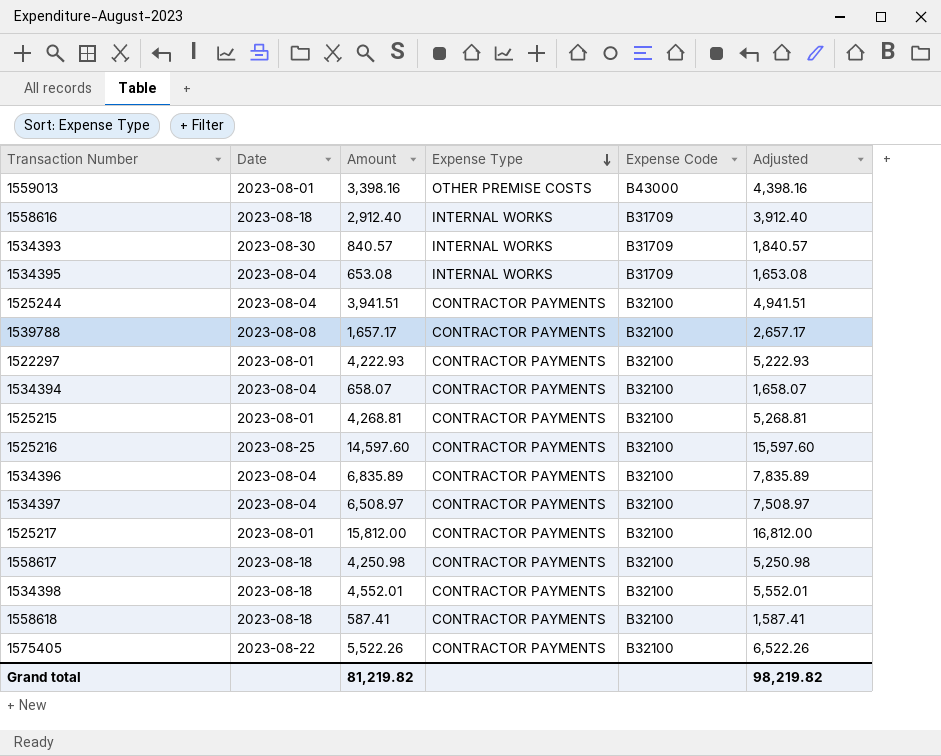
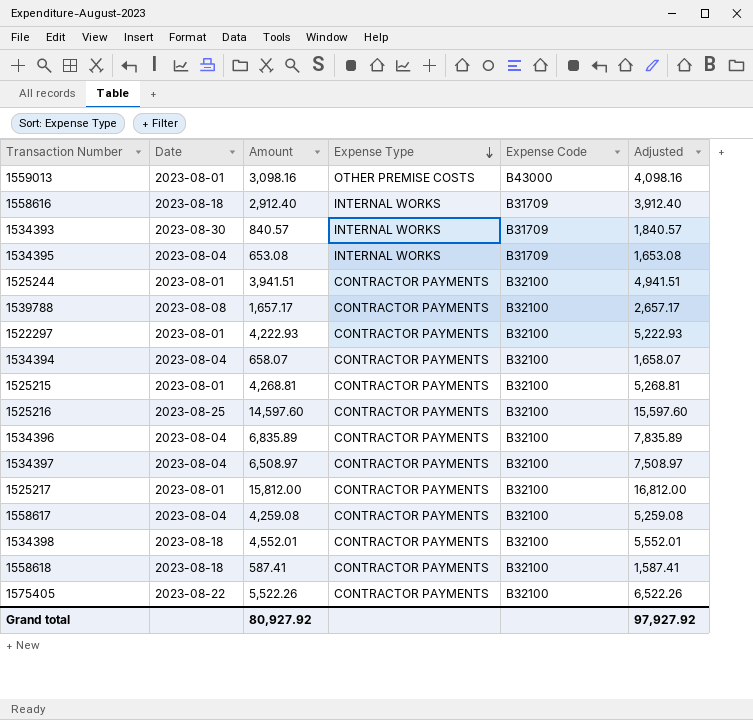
1559013 | Amount: 3,398.16 -> 3,098.16
1559013 | Adjusted: 4,398.16 -> 4,098.16
1525244 | Date: 2023-08-04 -> 2023-08-01
1558617 | Date: 2023-08-18 -> 2023-08-04
1558617 | Amount: 4,250.98 -> 4,259.08
1558617 | Adjusted: 5,250.98 -> 5,259.08
Grand total | Amount: 81,219.82 -> 80,927.92
Grand total | Adjusted: 98,219.82 -> 97,927.92

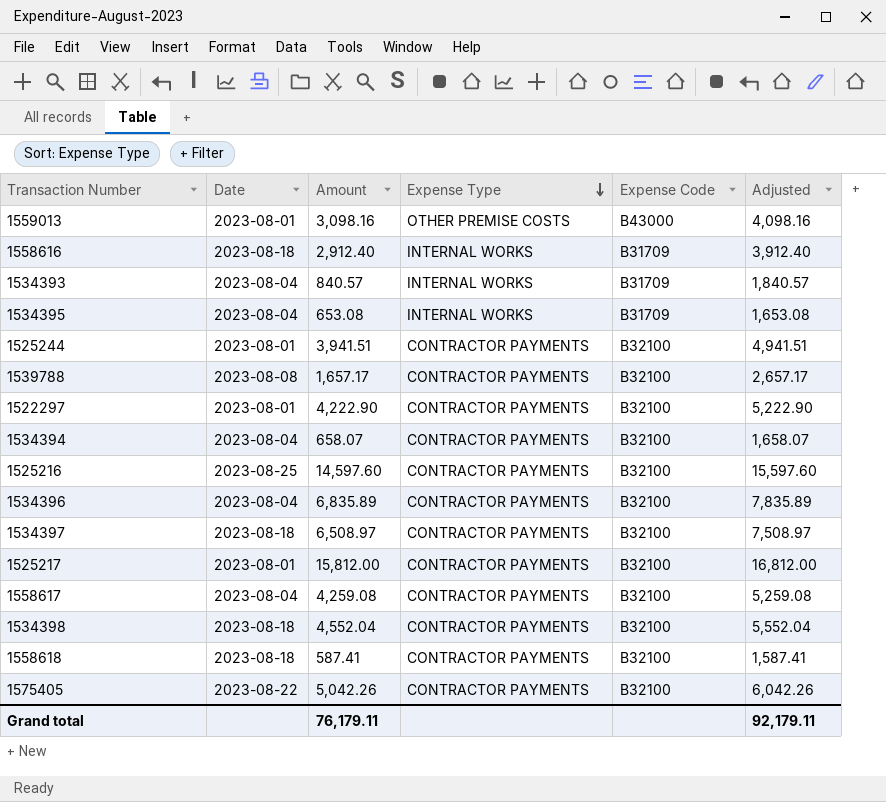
row 1525215: 2023-08-01 | 4,268.81 | CONTRACTOR PAYMENTS | B32100 | 5,268.81 -> none
1534393 | Date: 2023-08-30 -> 2023-08-04
1522297 | Amount: 4,222.93 -> 4,222.90
1522297 | Adjusted: 5,222.93 -> 5,222.90
1534397 | Date: 2023-08-04 -> 2023-08-18
1534398 | Amount: 4,552.01 -> 4,552.04
1534398 | Adjusted: 5,552.01 -> 5,552.04
1575405 | Amount: 5,522.26 -> 5,042.26
1575405 | Adjusted: 6,522.26 -> 6,042.26
Grand total | Amount: 80,927.92 -> 76,179.11
Grand total | Adjusted: 97,927.92 -> 92,179.11

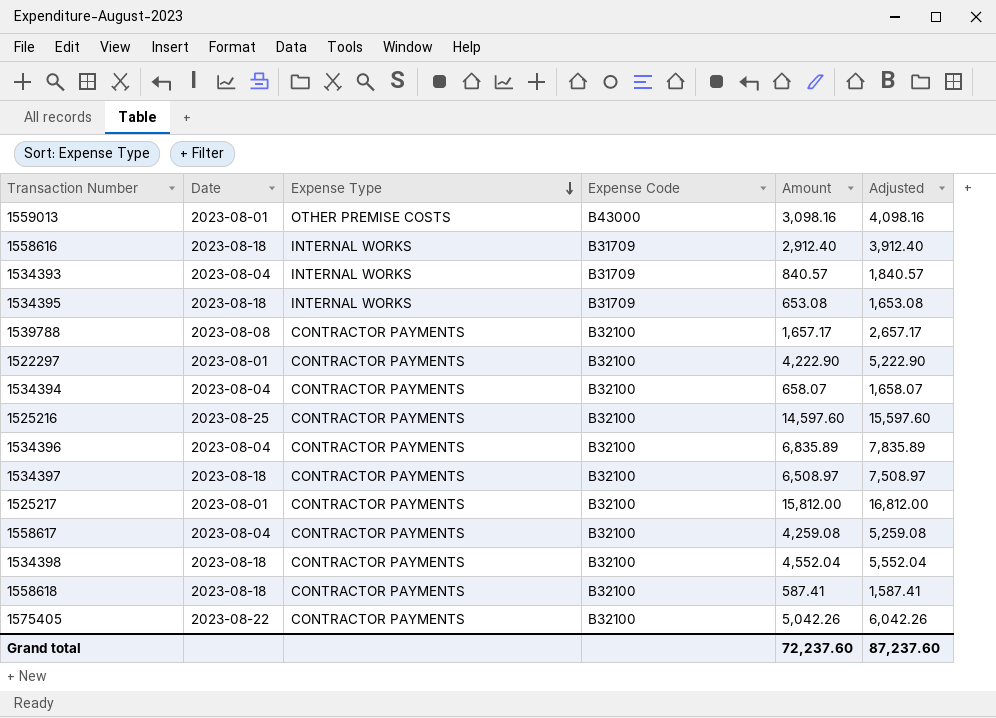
column Amount | position: 3 -> 5
row 1525244: 2023-08-01 | 3,941.51 | CONTRACTOR PAYMENTS | B32100 | 4,941.51 -> none
1534395 | Date: 2023-08-04 -> 2023-08-18
Grand total | Amount: 76,179.11 -> 72,237.60
Grand total | Adjusted: 92,179.11 -> 87,237.60

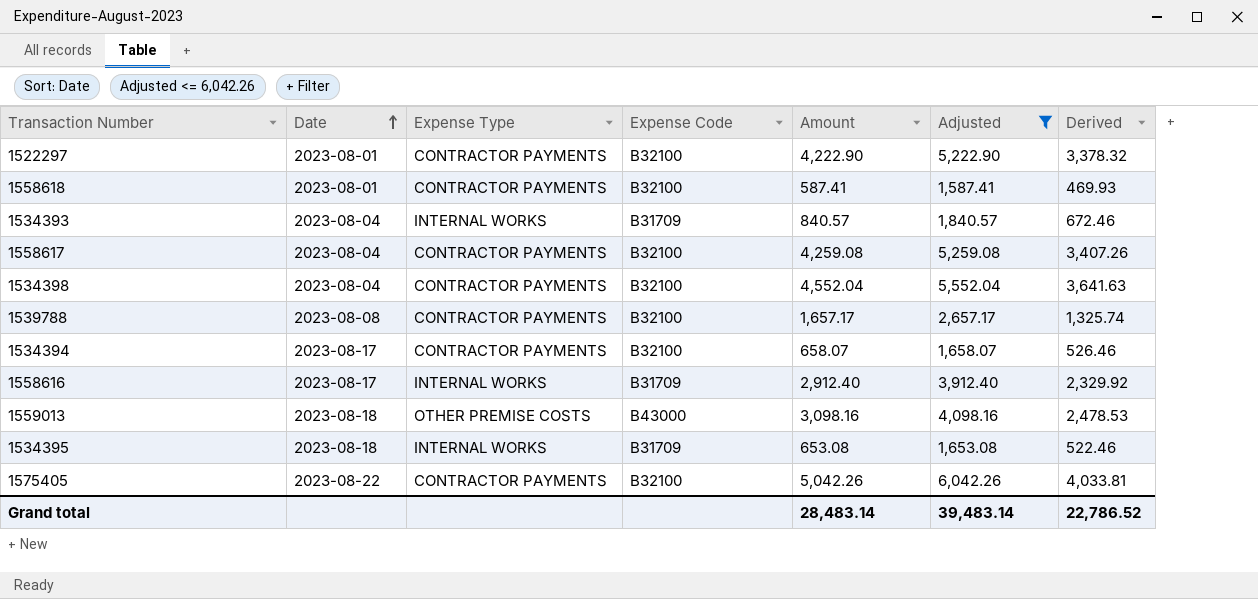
filter: none -> Adjusted <= 6,042.26
row order: Expense Type descending -> Date ascending
column Derived | formula: none -> [Amount] * 0.8
1558618 | Date: 2023-08-18 -> 2023-08-01
1534398 | Date: 2023-08-18 -> 2023-08-04
1534394 | Date: 2023-08-04 -> 2023-08-17
1558616 | Date: 2023-08-18 -> 2023-08-17
1559013 | Date: 2023-08-01 -> 2023-08-18
Grand total | Amount: 72,237.60 -> 28,483.14
Grand total | Adjusted: 87,237.60 -> 39,483.14

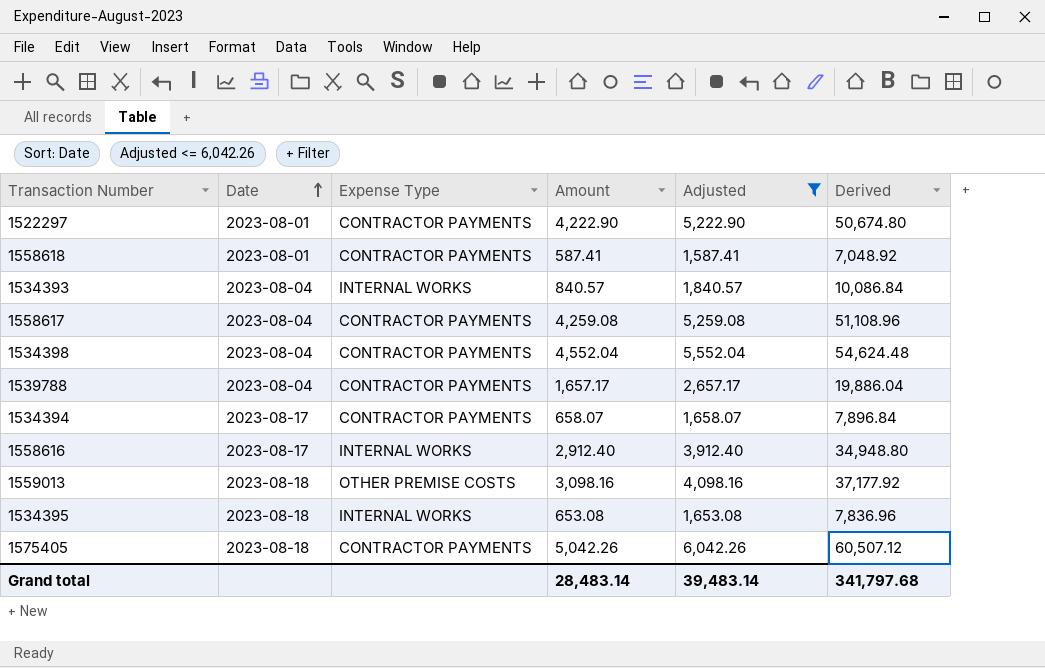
column Expense Code | position: 4 -> none
column Derived | formula: [Amount] * 0.8 -> [Amount] * 12
1539788 | Date: 2023-08-08 -> 2023-08-04
1575405 | Date: 2023-08-22 -> 2023-08-18
Grand total | Derived: 22,786.52 -> 341,797.68

